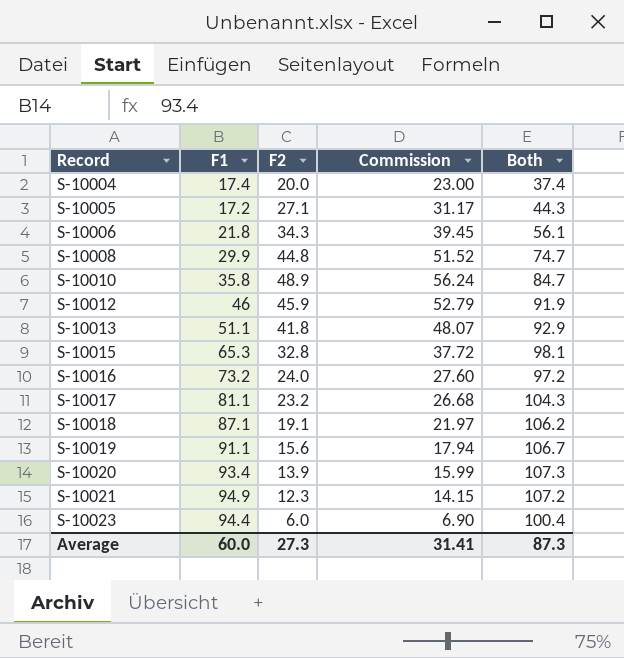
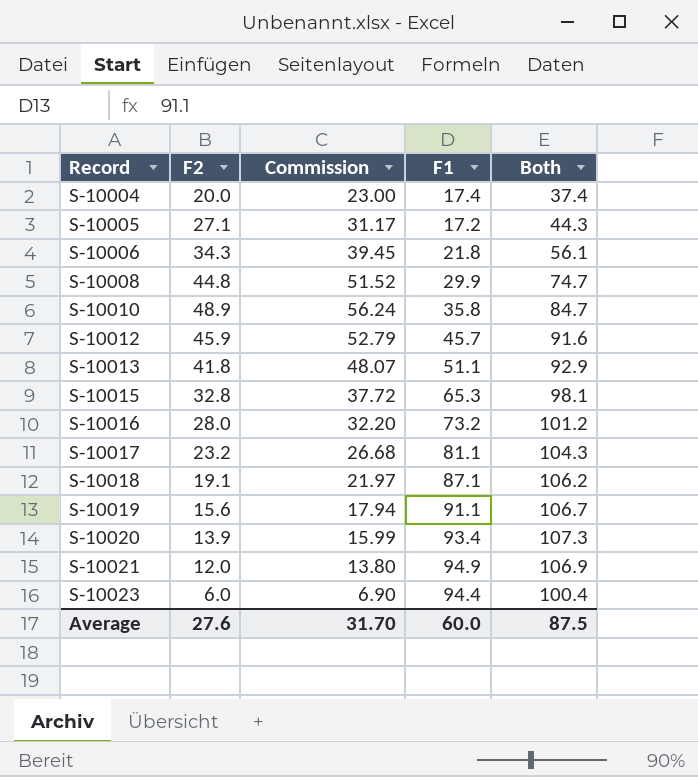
column F1 | position: 2 -> 4
S-10012 | F1: 46 -> 45.7
S-10012 | Both: 91.9 -> 91.6
S-10016 | F2: 24.0 -> 28.0
S-10016 | Commission: 27.60 -> 32.20
S-10016 | Both: 97.2 -> 101.2
S-10021 | F2: 12.3 -> 12.0
S-10021 | Commission: 14.15 -> 13.80
S-10021 | Both: 107.2 -> 106.9
Average | F2: 27.3 -> 27.6
Average | Commission: 31.41 -> 31.70
Average | Both: 87.3 -> 87.5

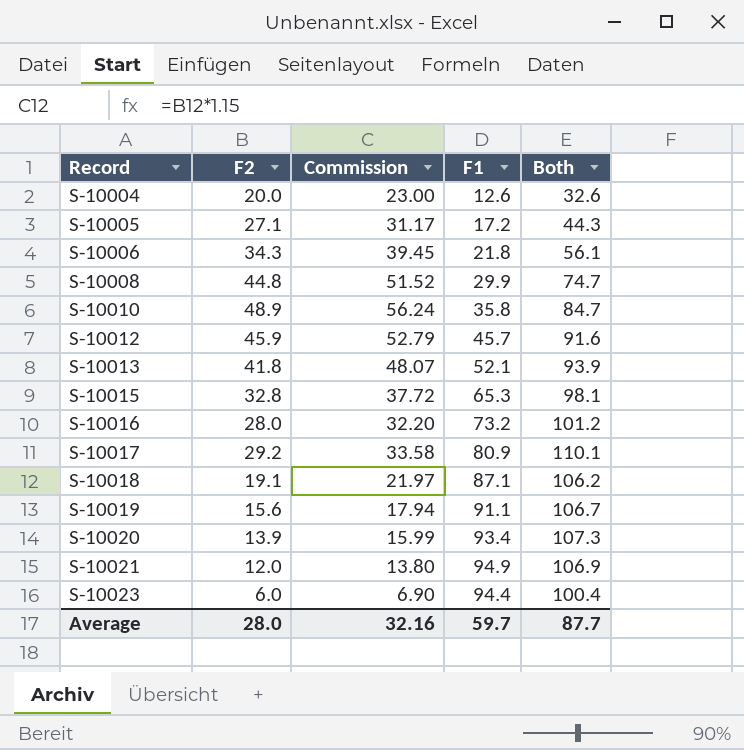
S-10004 | F1: 17.4 -> 12.6
S-10004 | Both: 37.4 -> 32.6
S-10013 | F1: 51.1 -> 52.1
S-10013 | Both: 92.9 -> 93.9
S-10017 | F2: 23.2 -> 29.2
S-10017 | Commission: 26.68 -> 33.58
S-10017 | F1: 81.1 -> 80.9
S-10017 | Both: 104.3 -> 110.1
Average | F2: 27.6 -> 28.0
Average | Commission: 31.70 -> 32.16
Average | F1: 60.0 -> 59.7
Average | Both: 87.5 -> 87.7

